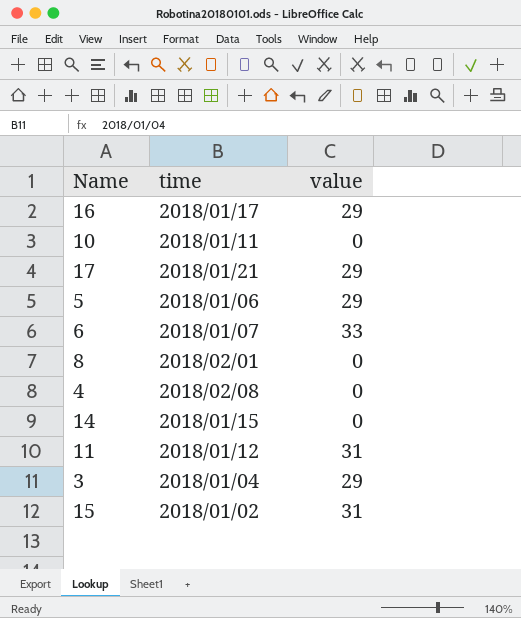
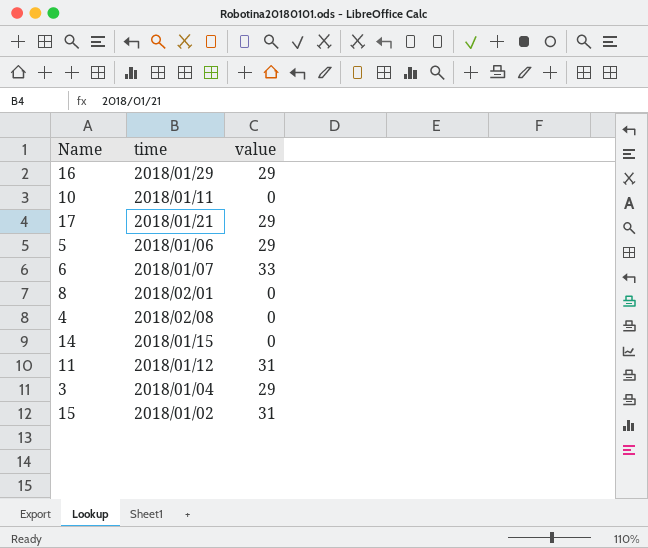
16 | time: 2018/01/17 -> 2018/01/29

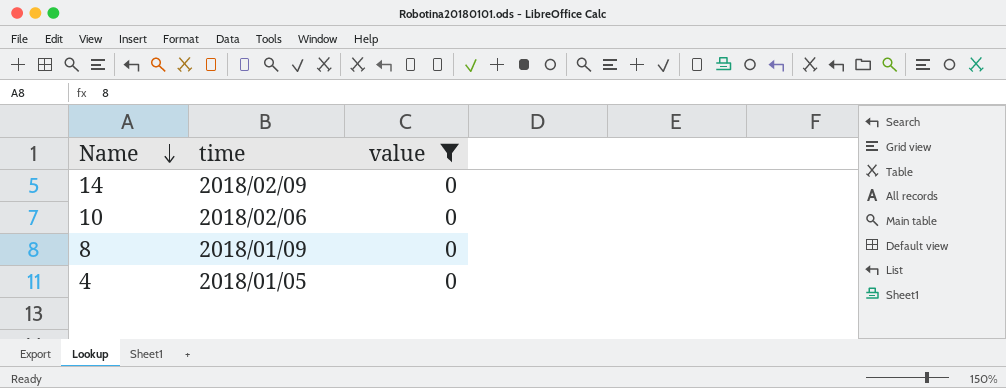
filter: none -> value = 0
row order: none -> Name descending
14 | time: 2018/01/15 -> 2018/02/09
10 | time: 2018/01/11 -> 2018/02/06
8 | time: 2018/02/01 -> 2018/01/09
4 | time: 2018/02/08 -> 2018/01/05

